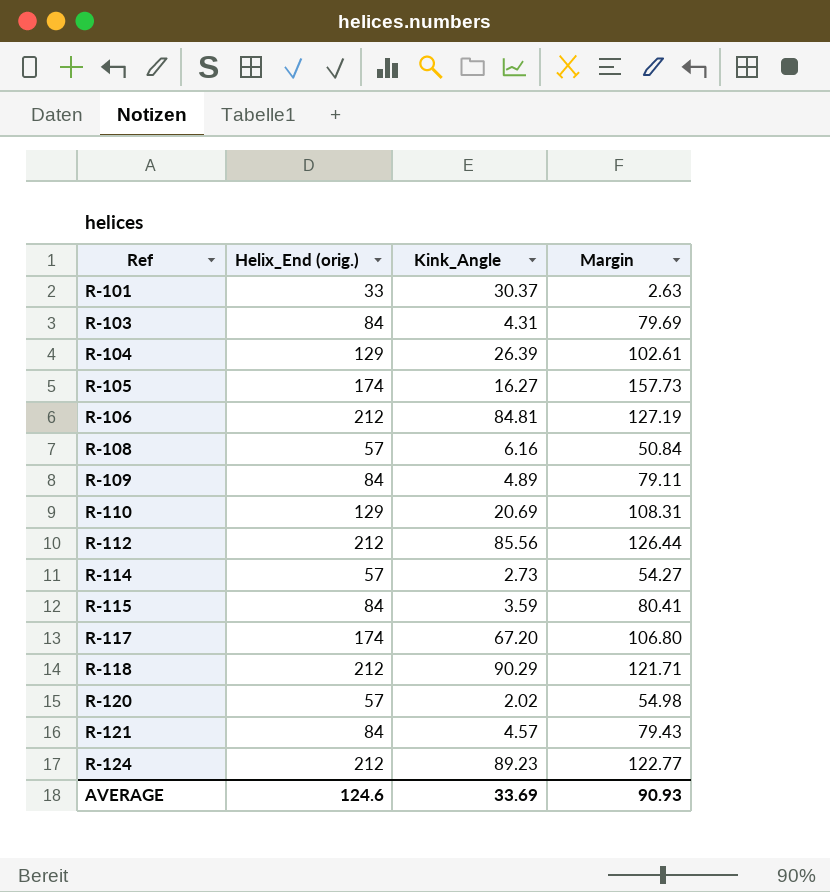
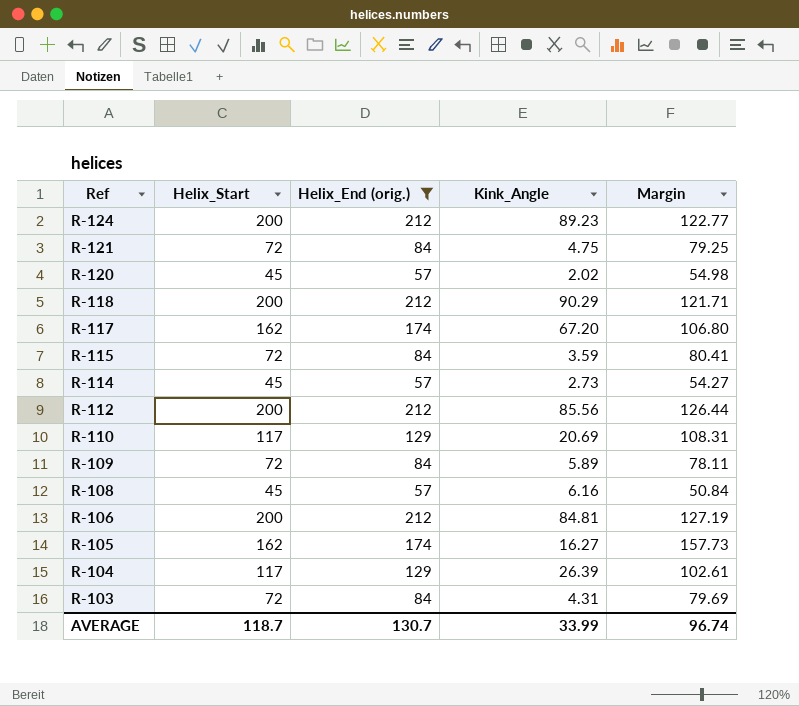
filter: none -> Helix_End (orig.) != 33
row order: Ref ascending -> Ref descending
column Helix_Start | position: none -> 2
R-121 | Kink_Angle: 4.57 -> 4.75
R-121 | Margin: 79.43 -> 79.25
R-109 | Kink_Angle: 4.89 -> 5.89
R-109 | Margin: 79.11 -> 78.11
AVERAGE | Helix_End (orig.): 124.6 -> 130.7
AVERAGE | Kink_Angle: 33.69 -> 33.99
AVERAGE | Margin: 90.93 -> 96.74

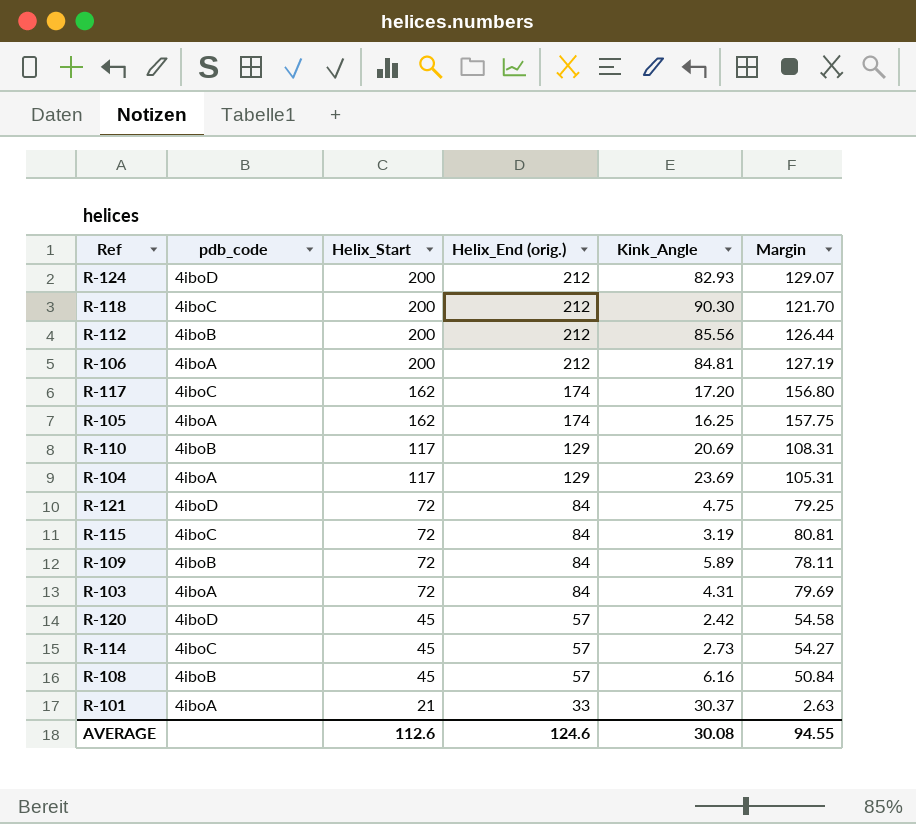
filter: Helix_End (orig.) != 33 -> none
row order: Ref descending -> Helix_Start descending
column pdb_code | position: none -> 2
R-124 | Kink_Angle: 89.23 -> 82.93
R-124 | Margin: 122.77 -> 129.07
R-118 | Kink_Angle: 90.29 -> 90.30
R-118 | Margin: 121.71 -> 121.70
R-117 | Kink_Angle: 67.20 -> 17.20
R-117 | Margin: 106.80 -> 156.80
R-105 | Kink_Angle: 16.27 -> 16.25
R-105 | Margin: 157.73 -> 157.75
R-104 | Kink_Angle: 26.39 -> 23.69
R-104 | Margin: 102.61 -> 105.31
R-115 | Kink_Angle: 3.59 -> 3.19
R-115 | Margin: 80.41 -> 80.81
R-120 | Kink_Angle: 2.02 -> 2.42
R-120 | Margin: 54.98 -> 54.58
AVERAGE | Helix_Start: 118.7 -> 112.6
AVERAGE | Helix_End (orig.): 130.7 -> 124.6
AVERAGE | Kink_Angle: 33.99 -> 30.08
AVERAGE | Margin: 96.74 -> 94.55

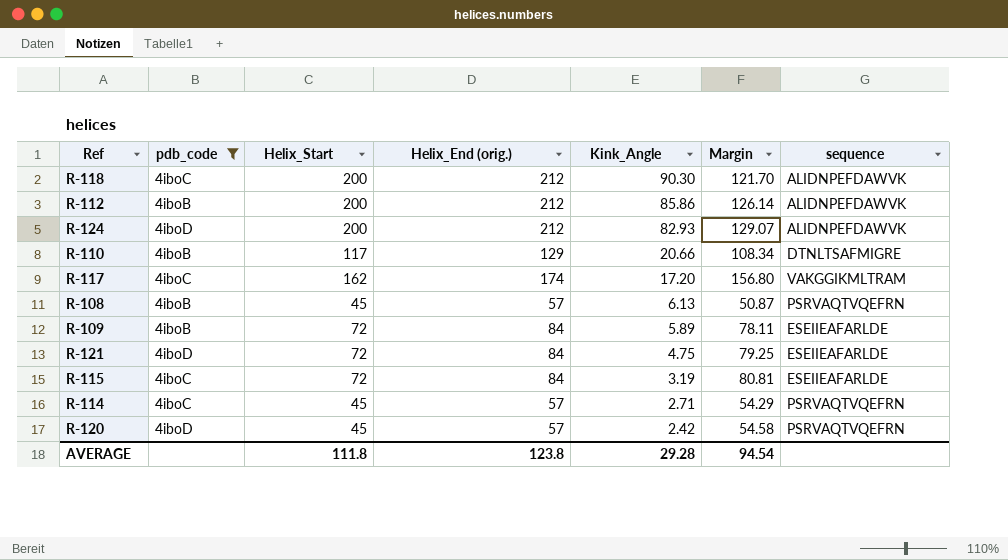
filter: none -> pdb_code != 4iboA
row order: Helix_Start descending -> Kink_Angle descending
column sequence | position: none -> 7
R-112 | Kink_Angle: 85.56 -> 85.86
R-112 | Margin: 126.44 -> 126.14
R-110 | Kink_Angle: 20.69 -> 20.66
R-110 | Margin: 108.31 -> 108.34
R-108 | Kink_Angle: 6.16 -> 6.13
R-108 | Margin: 50.84 -> 50.87
R-114 | Kink_Angle: 2.73 -> 2.71
R-114 | Margin: 54.27 -> 54.29
AVERAGE | Helix_Start: 112.6 -> 111.8
AVERAGE | Helix_End (orig.): 124.6 -> 123.8
AVERAGE | Kink_Angle: 30.08 -> 29.28
AVERAGE | Margin: 94.55 -> 94.54

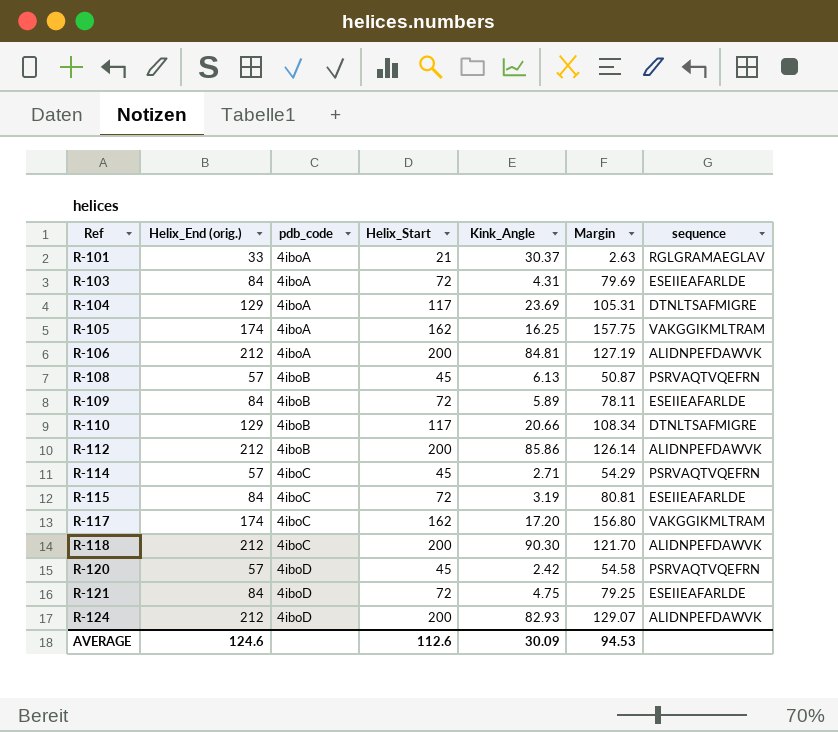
filter: pdb_code != 4iboA -> none
row order: Kink_Angle descending -> Ref ascending
column Helix_End (orig.) | position: 4 -> 2
AVERAGE | Helix_End (orig.): 123.8 -> 124.6
AVERAGE | Helix_Start: 111.8 -> 112.6
AVERAGE | Kink_Angle: 29.28 -> 30.09
AVERAGE | Margin: 94.54 -> 94.53

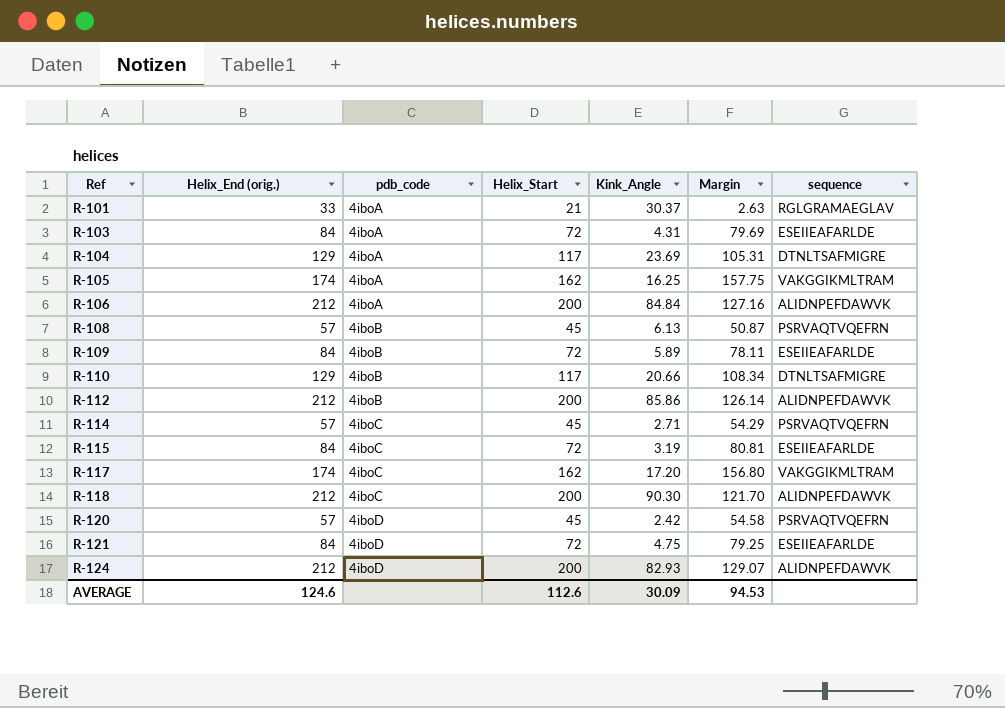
R-106 | Kink_Angle: 84.81 -> 84.84
R-106 | Margin: 127.19 -> 127.16

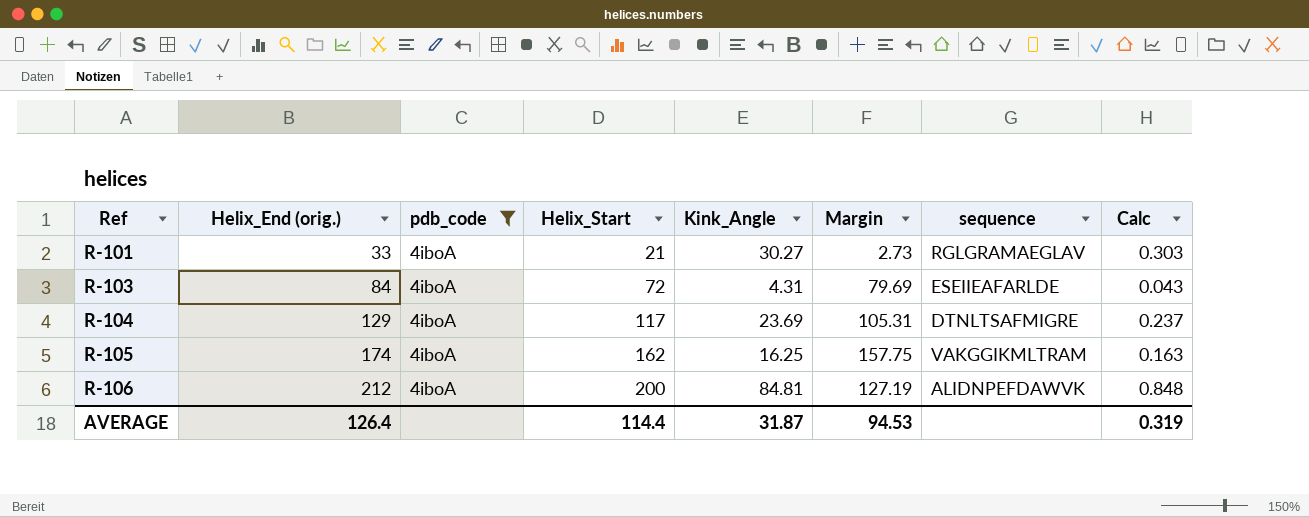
filter: none -> pdb_code = 4iboA
column Calc | formula: none -> [Kink_Angle] * 0.01
R-101 | Kink_Angle: 30.37 -> 30.27
R-101 | Margin: 2.63 -> 2.73
R-106 | Kink_Angle: 84.84 -> 84.81
R-106 | Margin: 127.16 -> 127.19
AVERAGE | Helix_End (orig.): 124.6 -> 126.4
AVERAGE | Helix_Start: 112.6 -> 114.4
AVERAGE | Kink_Angle: 30.09 -> 31.87

